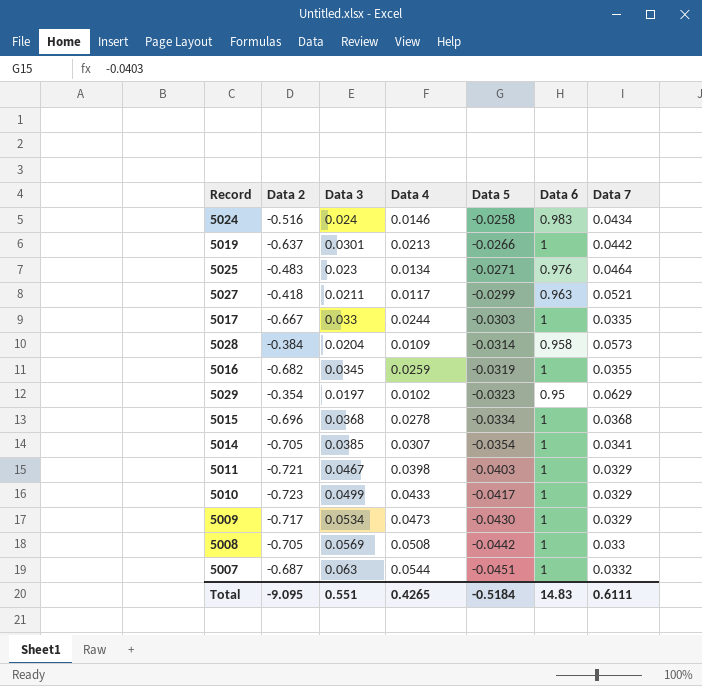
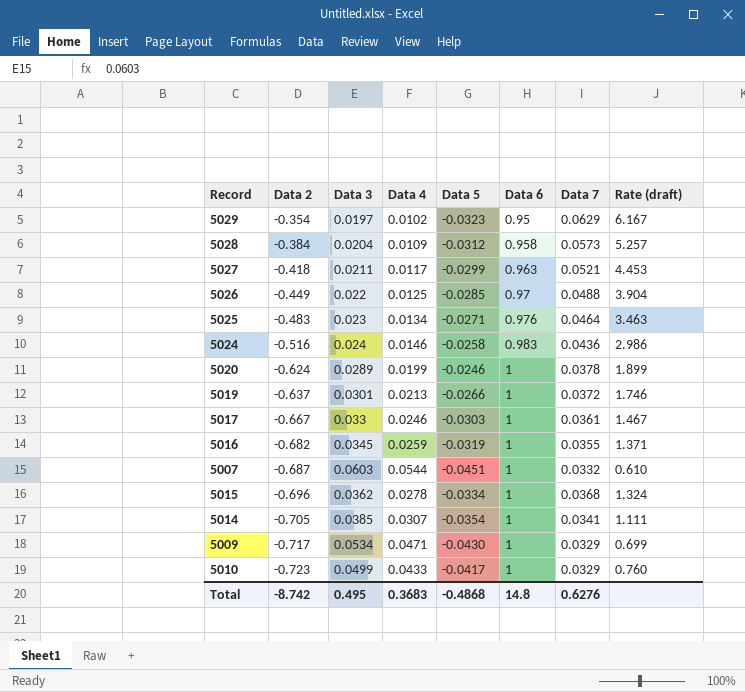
row order: Data 5 descending -> Data 2 descending
column Rate (draft) | formula: none -> [Data 7] / [Data 4]
row 5011: -0.721 | 0.0467 | 0.0398 | -0.0403 | 1 | 0.0329 -> none
row 5008: -0.705 | 0.0569 | 0.0508 | -0.0442 | 1 | 0.033 -> none
5028 | Data 5: -0.0314 -> -0.0312
row 5026: none -> -0.449 | 0.022 | 0.0125 | -0.0285 | 0.97 | 0.0488 | 3.904
5024 | Data 7: 0.0434 -> 0.0436
row 5020: none -> -0.624 | 0.0289 | 0.0199 | -0.0246 | 1 | 0.0378 | 1.899
5019 | Data 7: 0.0442 -> 0.0372
5017 | Data 4: 0.0244 -> 0.0246
5017 | Data 7: 0.0335 -> 0.0361
5007 | Data 3: 0.063 -> 0.0603
5015 | Data 3: 0.0368 -> 0.0362
5009 | Data 4: 0.0473 -> 0.0471
Total | Data 2: -9.095 -> -8.742
Total | Data 3: 0.551 -> 0.495
Total | Data 4: 0.4265 -> 0.3683
Total | Data 5: -0.5184 -> -0.4868
Total | Data 6: 14.83 -> 14.8
Total | Data 7: 0.6111 -> 0.6276

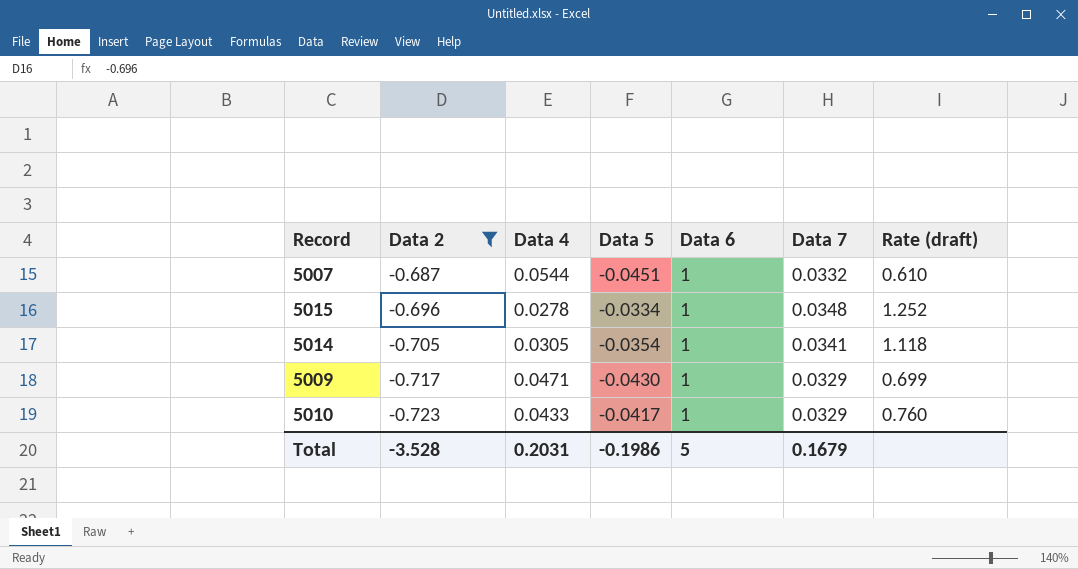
filter: none -> Data 2 <= -0.687
column Data 3 | position: 3 -> none
5015 | Data 7: 0.0368 -> 0.0348
5015 | Rate (draft): 1.324 -> 1.252
5014 | Data 4: 0.0307 -> 0.0305
5014 | Rate (draft): 1.111 -> 1.118
Total | Data 2: -8.742 -> -3.528
Total | Data 4: 0.3683 -> 0.2031
Total | Data 5: -0.4868 -> -0.1986
Total | Data 6: 14.8 -> 5
Total | Data 7: 0.6276 -> 0.1679

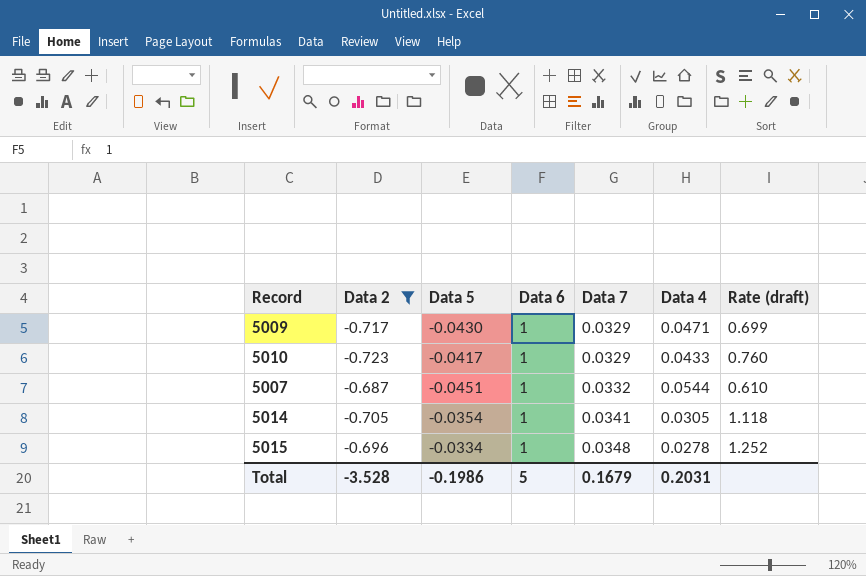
row order: Data 2 descending -> Data 7 ascending
column Data 4 | position: 3 -> 6

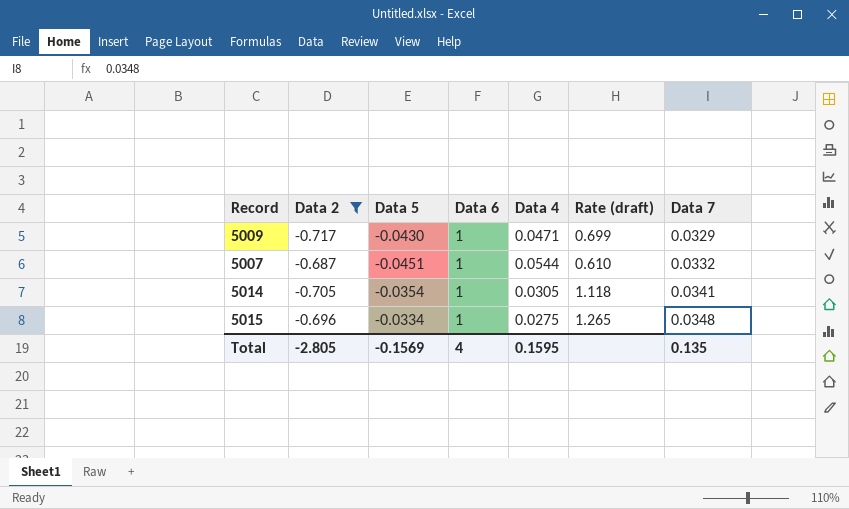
column Data 7 | position: 5 -> 7
row 5010: -0.723 | -0.0417 | 1 | 0.0329 | 0.0433 | 0.760 -> none
5015 | Data 4: 0.0278 -> 0.0275
5015 | Rate (draft): 1.252 -> 1.265
Total | Data 2: -3.528 -> -2.805
Total | Data 5: -0.1986 -> -0.1569
Total | Data 6: 5 -> 4
Total | Data 4: 0.2031 -> 0.1595
Total | Data 7: 0.1679 -> 0.135

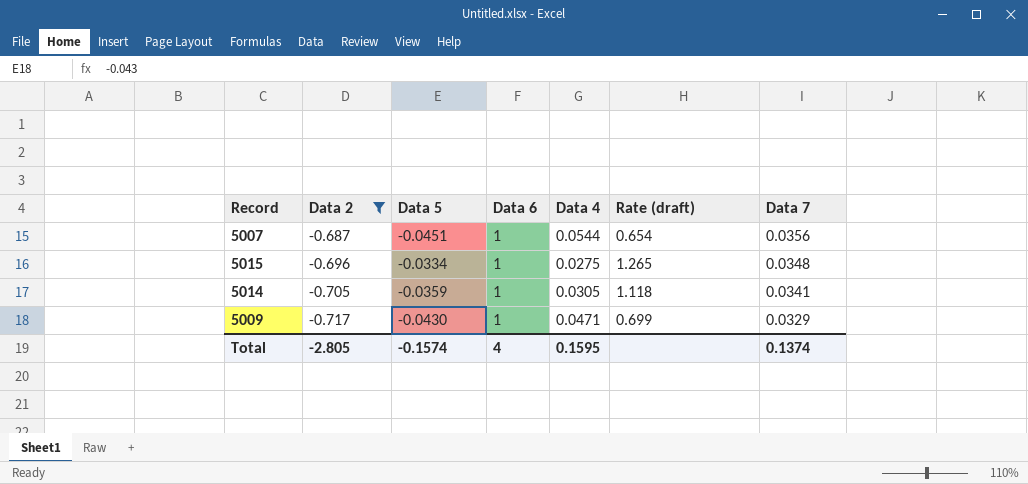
row order: Data 7 ascending -> Data 2 descending
5007 | Rate (draft): 0.610 -> 0.654
5007 | Data 7: 0.0332 -> 0.0356
5014 | Data 5: -0.0354 -> -0.0359
Total | Data 5: -0.1569 -> -0.1574
Total | Data 7: 0.135 -> 0.1374

